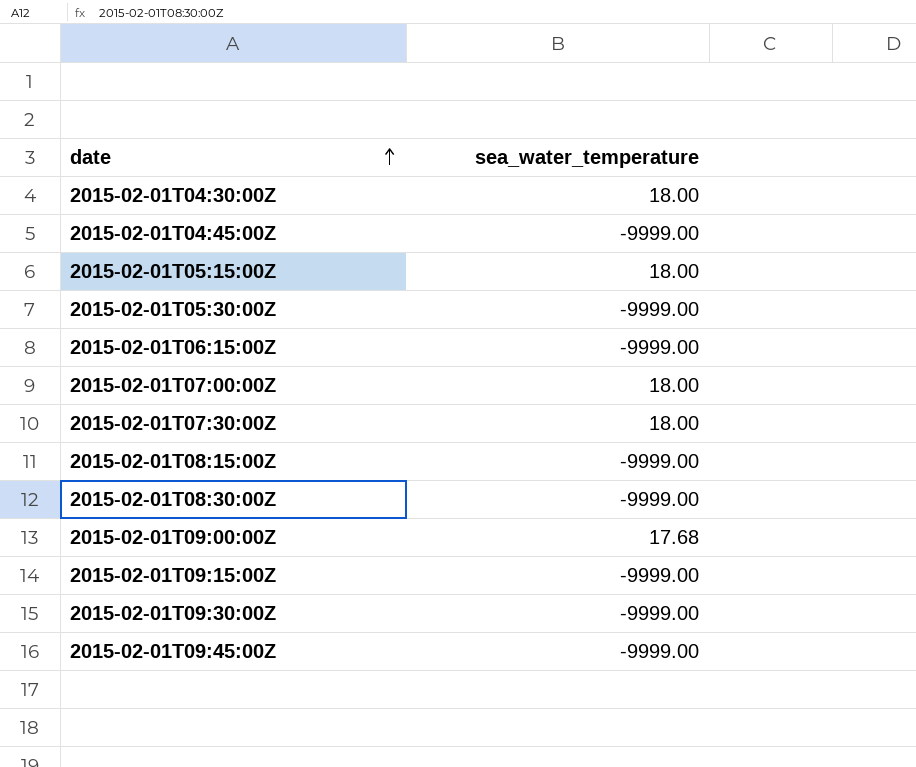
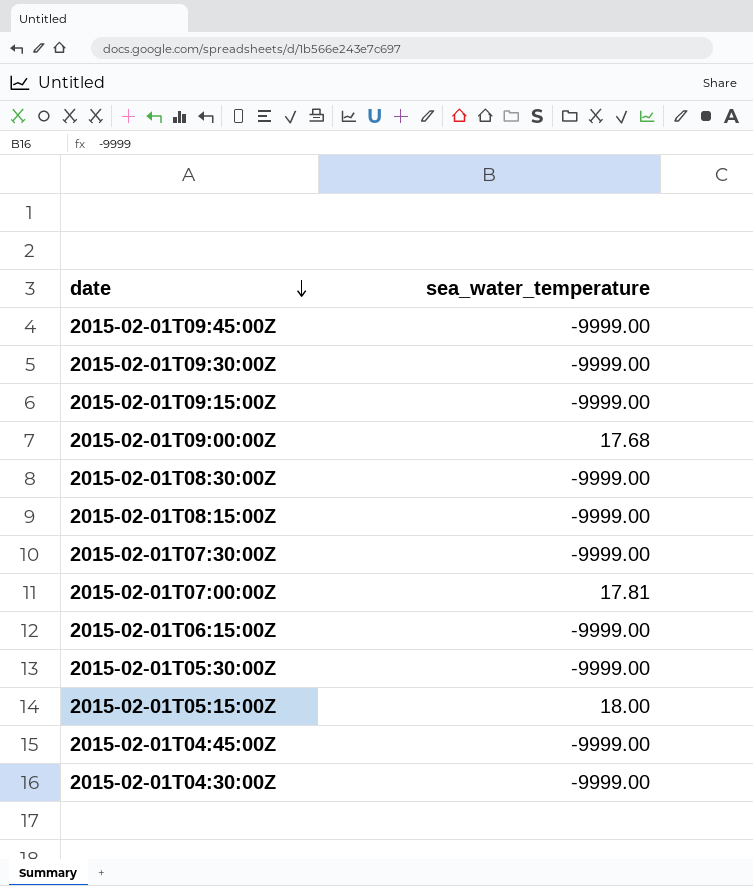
row order: date ascending -> date descending
2015-02-01T07:30:00Z | sea_water_temperature: 18.00 -> -9999.00
2015-02-01T07:00:00Z | sea_water_temperature: 18.00 -> 17.81
2015-02-01T04:30:00Z | sea_water_temperature: 18.00 -> -9999.00

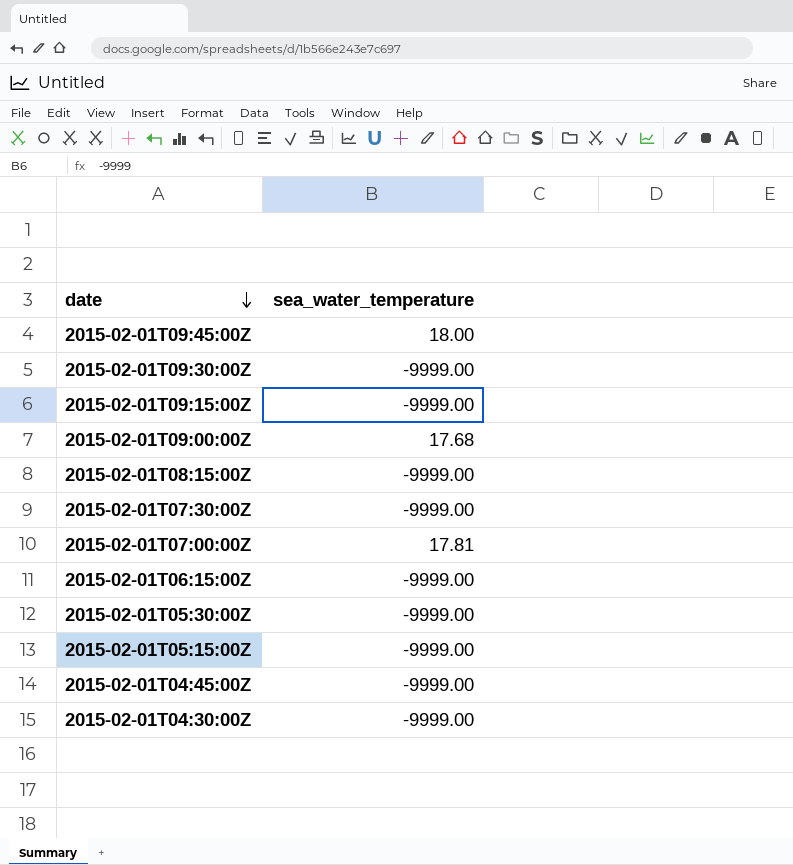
row 2015-02-01T08:30:00Z: -9999.00 -> none
2015-02-01T09:45:00Z | sea_water_temperature: -9999.00 -> 18.00
2015-02-01T05:15:00Z | sea_water_temperature: 18.00 -> -9999.00

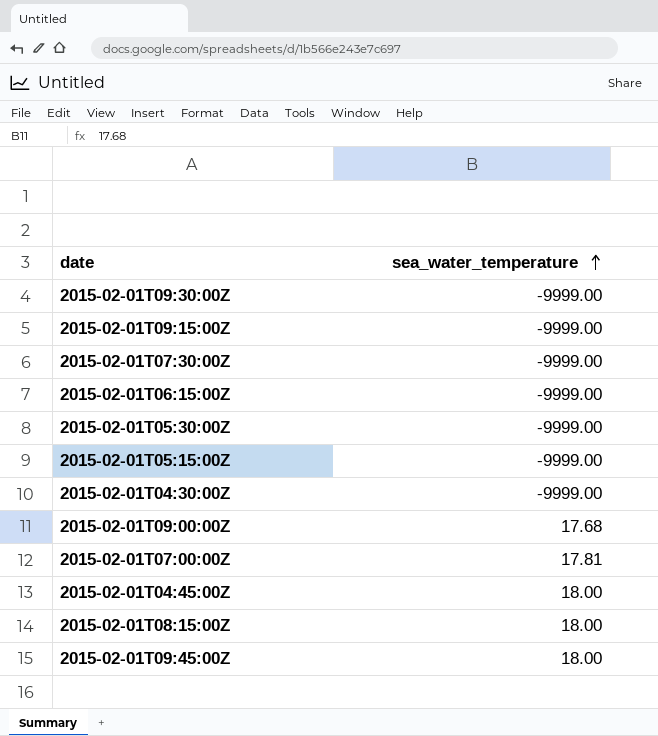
row order: date descending -> sea_water_temperature ascending
2015-02-01T04:45:00Z | sea_water_temperature: -9999.00 -> 18.00
2015-02-01T08:15:00Z | sea_water_temperature: -9999.00 -> 18.00

